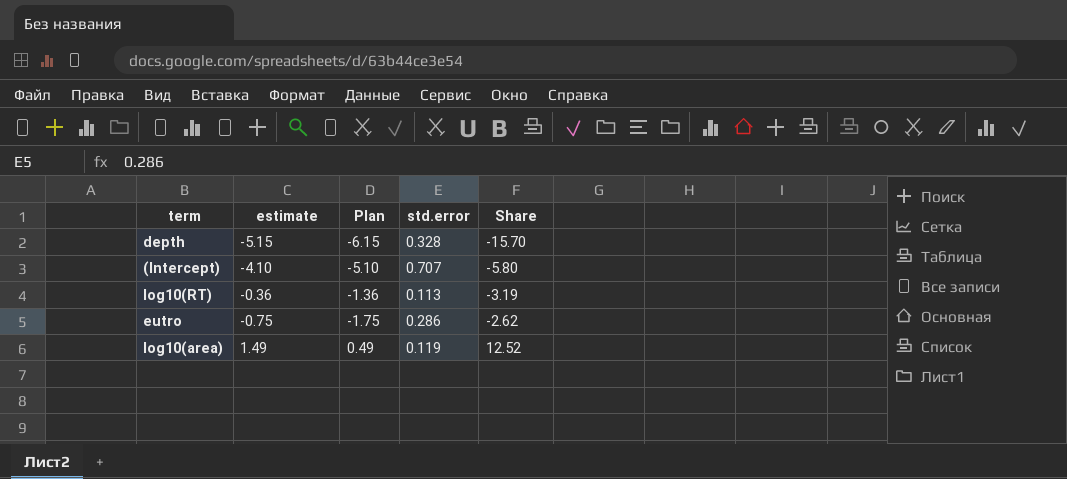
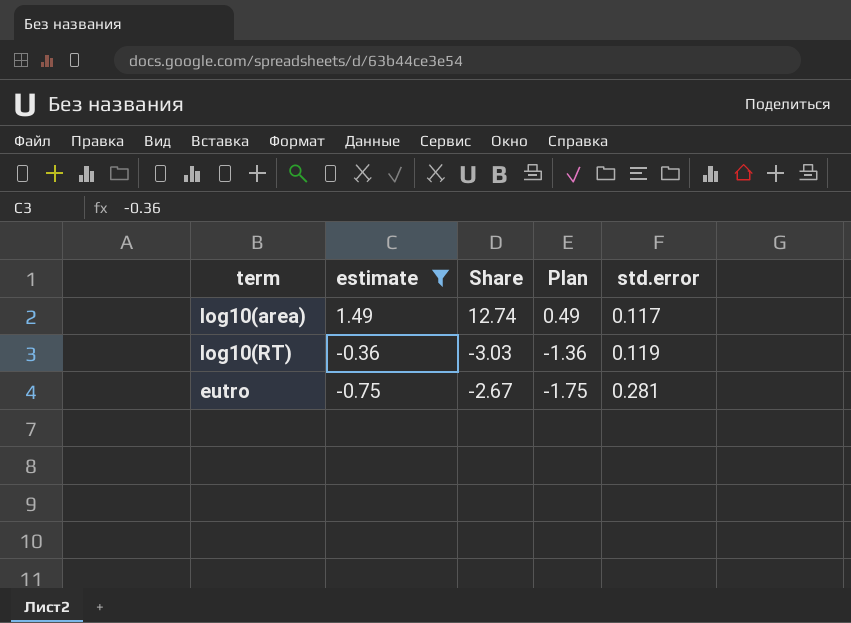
filter: none -> estimate >= -0.75
row order: Share ascending -> estimate descending
column Share | position: 5 -> 3
log10(area) | Share: 12.52 -> 12.74
log10(area) | std.error: 0.119 -> 0.117
log10(RT) | Share: -3.19 -> -3.03
log10(RT) | std.error: 0.113 -> 0.119
eutro | Share: -2.62 -> -2.67
eutro | std.error: 0.286 -> 0.281

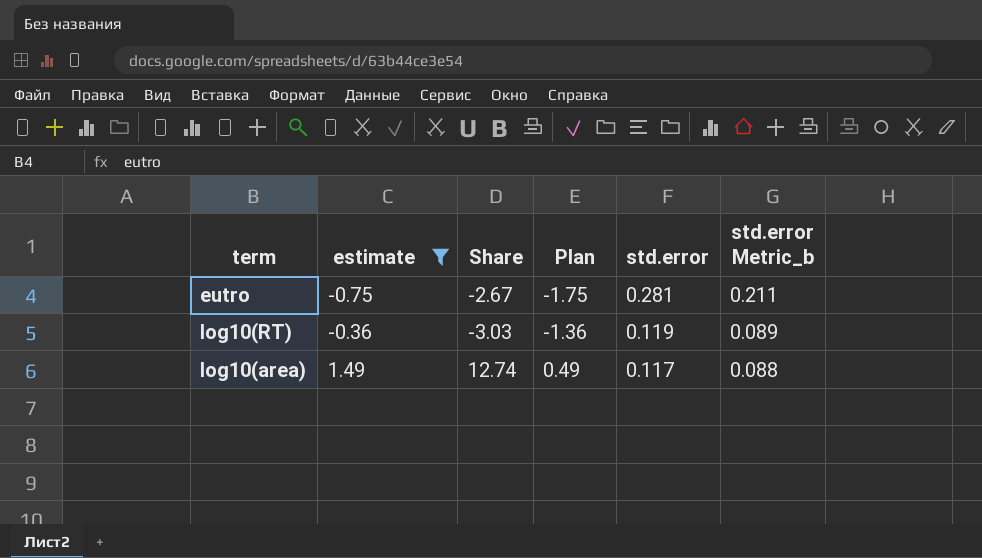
row order: estimate descending -> estimate ascending
column std.error Metric_b | formula: none -> [std.error] * 0.75

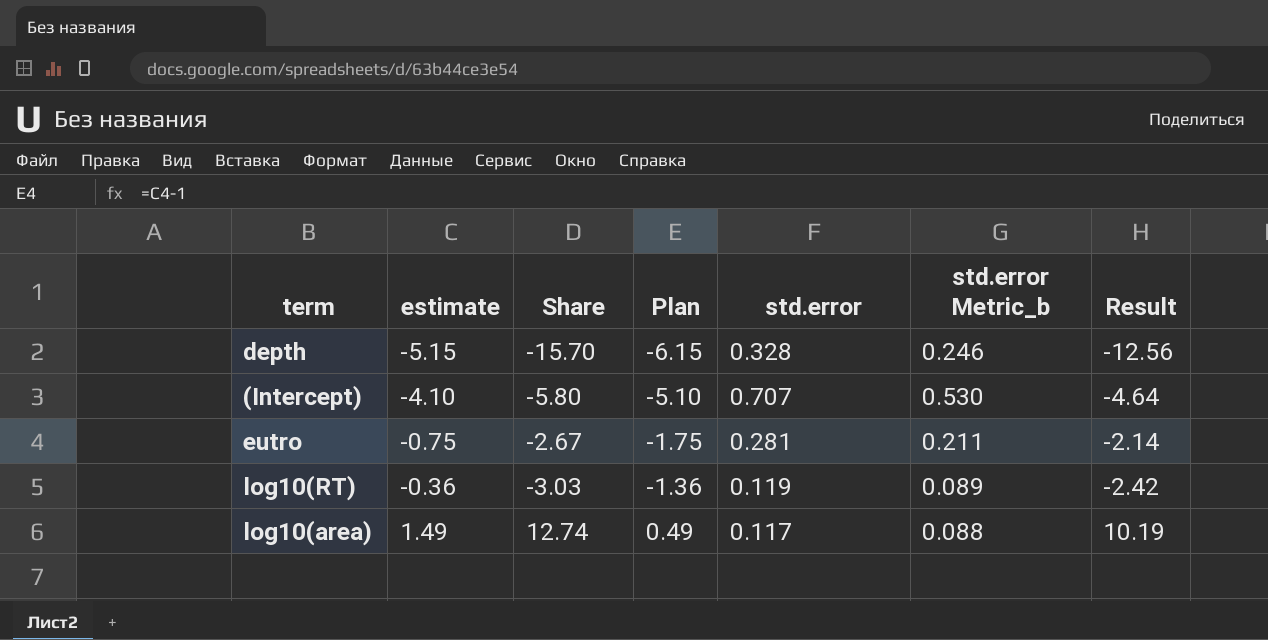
filter: estimate >= -0.75 -> none
column Result | formula: none -> [Share] * 0.8

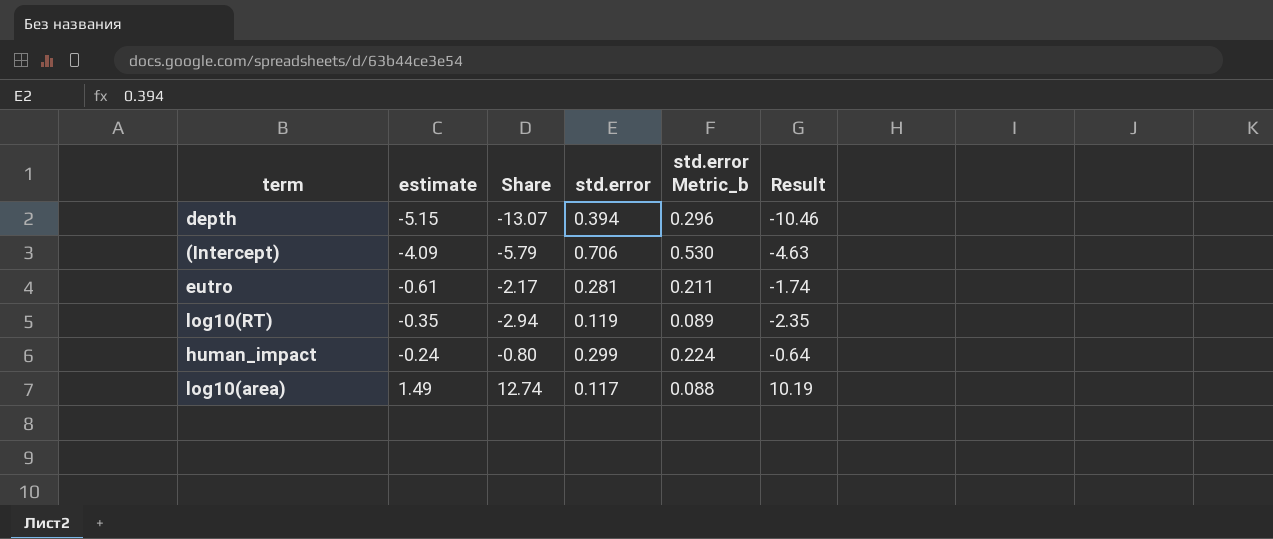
column Plan | formula: [estimate] - 1 -> none
depth | Share: -15.70 -> -13.07
depth | std.error: 0.328 -> 0.394
depth | std.error Metric_b: 0.246 -> 0.296
depth | Result: -12.56 -> -10.46
(Intercept) | estimate: -4.10 -> -4.09
(Intercept) | Share: -5.80 -> -5.79
(Intercept) | std.error: 0.707 -> 0.706
(Intercept) | Result: -4.64 -> -4.63
eutro | estimate: -0.75 -> -0.61
eutro | Share: -2.67 -> -2.17
eutro | Result: -2.14 -> -1.74
log10(RT) | estimate: -0.36 -> -0.35
log10(RT) | Share: -3.03 -> -2.94
log10(RT) | Result: -2.42 -> -2.35
row human_impact: none -> -0.24 | -0.80 | 0.299 | 0.224 | -0.64

